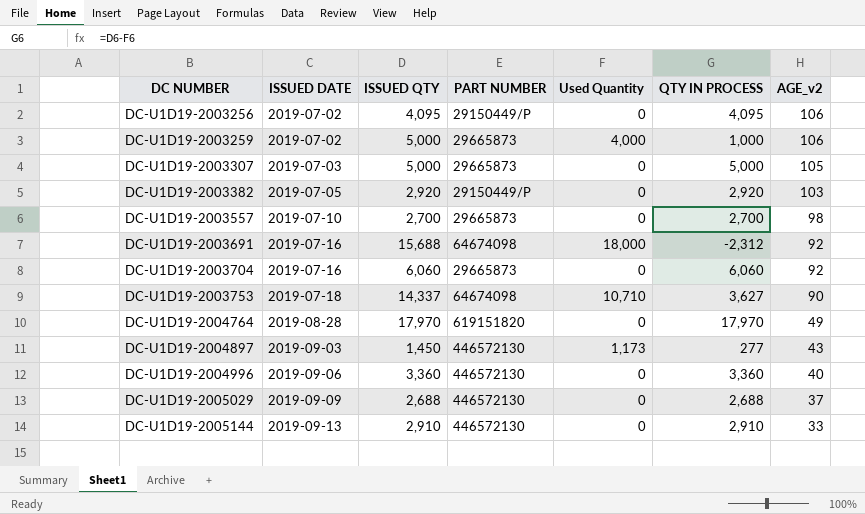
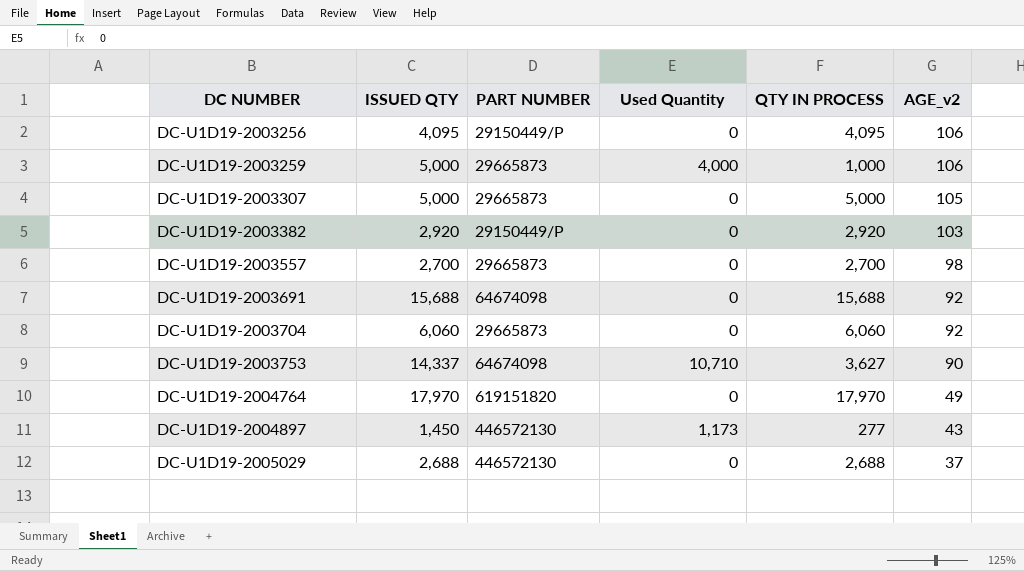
column ISSUED DATE | position: 2 -> none
row DC-U1D19-2004996: 2019-09-06 | 3,360 | 446572130 | 0 | 3,360 | 40 -> none
row DC-U1D19-2005144: 2019-09-13 | 2,910 | 446572130 | 0 | 2,910 | 33 -> none
DC-U1D19-2003691 | Used Quantity: 18,000 -> 0
DC-U1D19-2003691 | QTY IN PROCESS: -2,312 -> 15,688

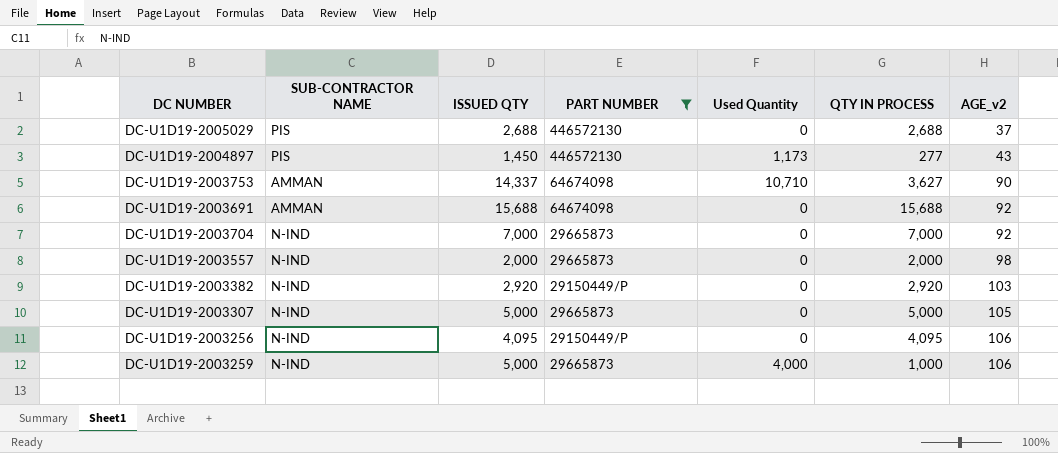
filter: none -> PART NUMBER != 619151820
row order: DC NUMBER ascending -> AGE_v2 ascending
column SUB-CONTRACTOR NAME | position: none -> 2
DC-U1D19-2003704 | ISSUED QTY: 6,060 -> 7,000
DC-U1D19-2003704 | QTY IN PROCESS: 6,060 -> 7,000
DC-U1D19-2003557 | ISSUED QTY: 2,700 -> 2,000
DC-U1D19-2003557 | QTY IN PROCESS: 2,700 -> 2,000

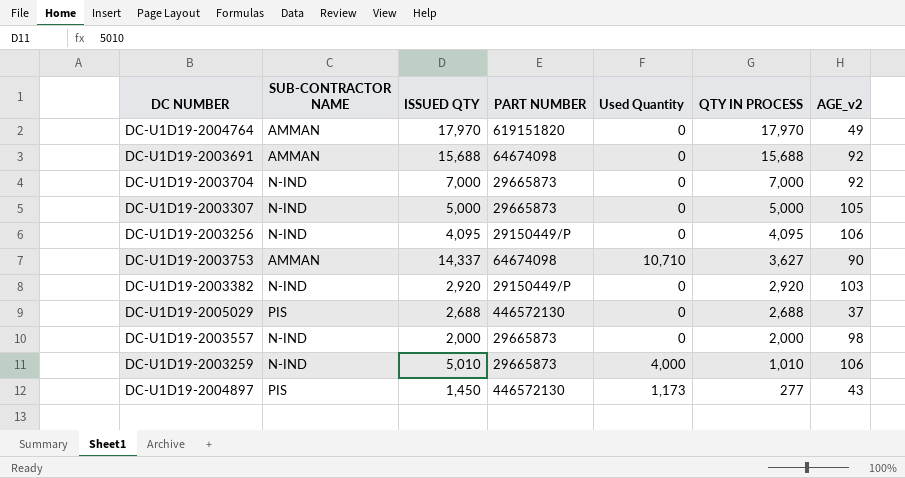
filter: PART NUMBER != 619151820 -> none
row order: AGE_v2 ascending -> QTY IN PROCESS descending
DC-U1D19-2003259 | ISSUED QTY: 5,000 -> 5,010
DC-U1D19-2003259 | QTY IN PROCESS: 1,000 -> 1,010

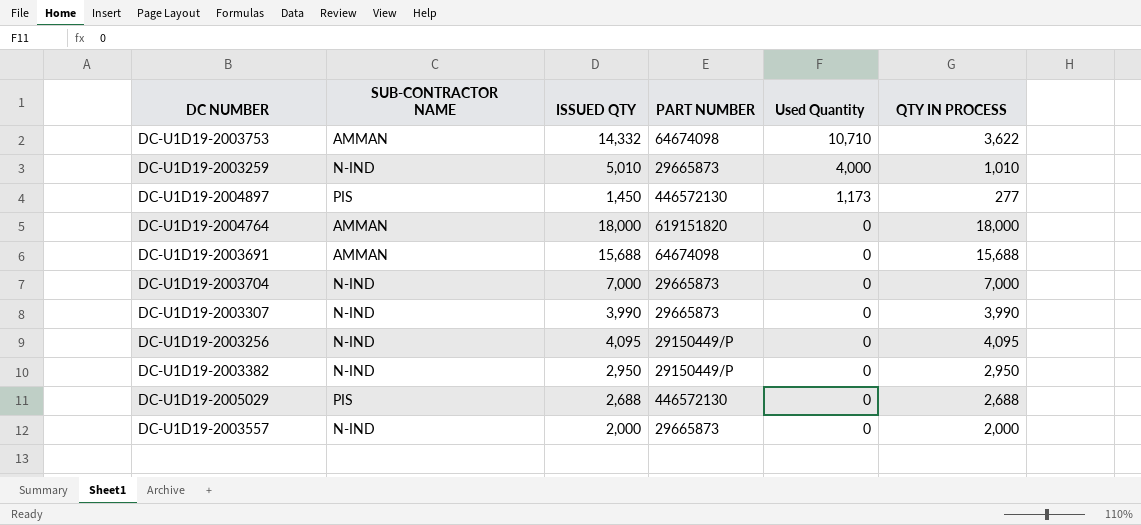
row order: QTY IN PROCESS descending -> Used Quantity descending
column AGE_v2 | position: 7 -> none
DC-U1D19-2003753 | ISSUED QTY: 14,337 -> 14,332
DC-U1D19-2003753 | QTY IN PROCESS: 3,627 -> 3,622
DC-U1D19-2004764 | ISSUED QTY: 17,970 -> 18,000
DC-U1D19-2004764 | QTY IN PROCESS: 17,970 -> 18,000
DC-U1D19-2003307 | ISSUED QTY: 5,000 -> 3,990
DC-U1D19-2003307 | QTY IN PROCESS: 5,000 -> 3,990
DC-U1D19-2003382 | ISSUED QTY: 2,920 -> 2,950
DC-U1D19-2003382 | QTY IN PROCESS: 2,920 -> 2,950

